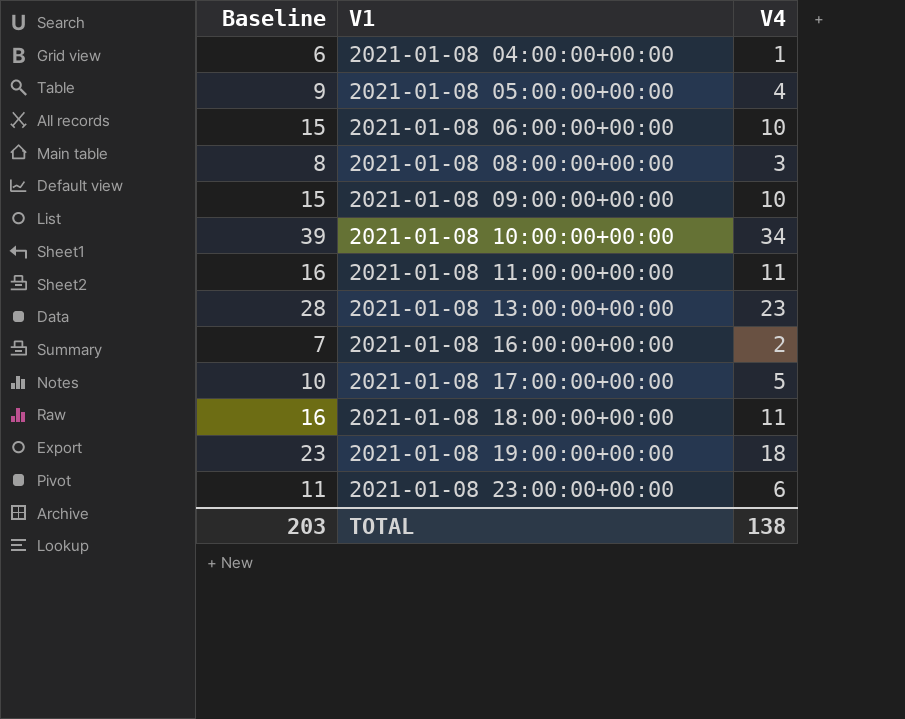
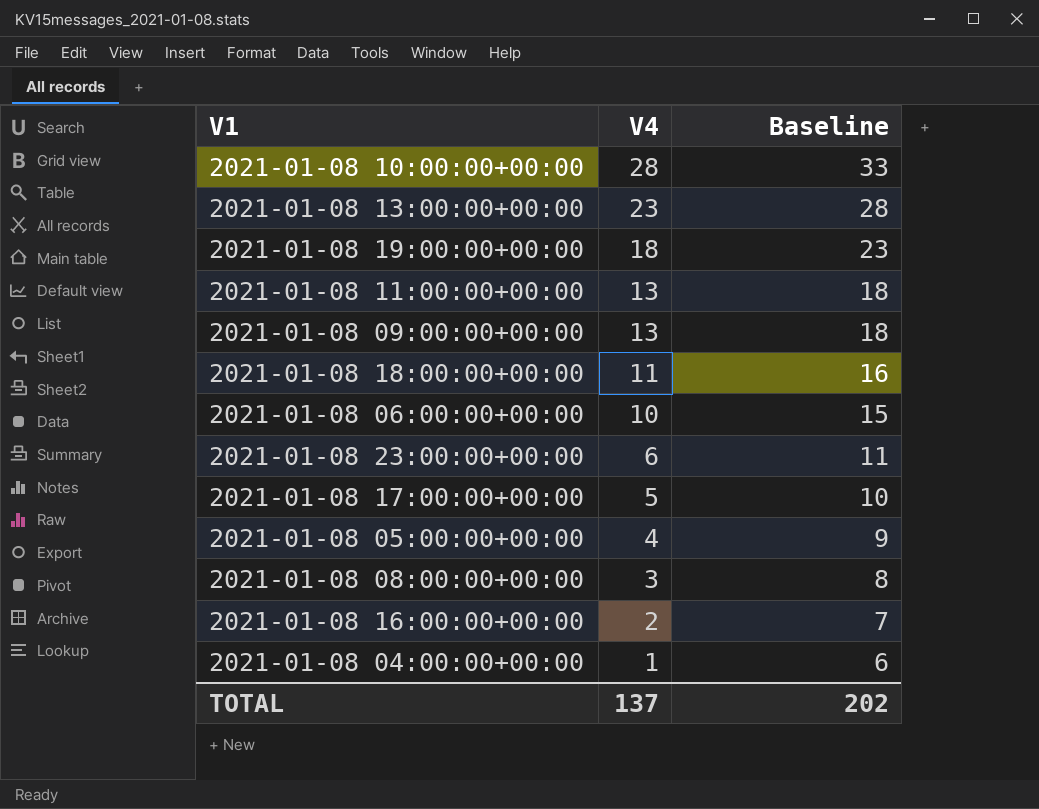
row order: V1 ascending -> V4 descending
column Baseline | position: 1 -> 3
2021-01-08 10:00:00+00:00 | V4: 34 -> 28
2021-01-08 10:00:00+00:00 | Baseline: 39 -> 33
2021-01-08 11:00:00+00:00 | V4: 11 -> 13
2021-01-08 11:00:00+00:00 | Baseline: 16 -> 18
2021-01-08 09:00:00+00:00 | V4: 10 -> 13
2021-01-08 09:00:00+00:00 | Baseline: 15 -> 18
TOTAL | V4: 138 -> 137
TOTAL | Baseline: 203 -> 202

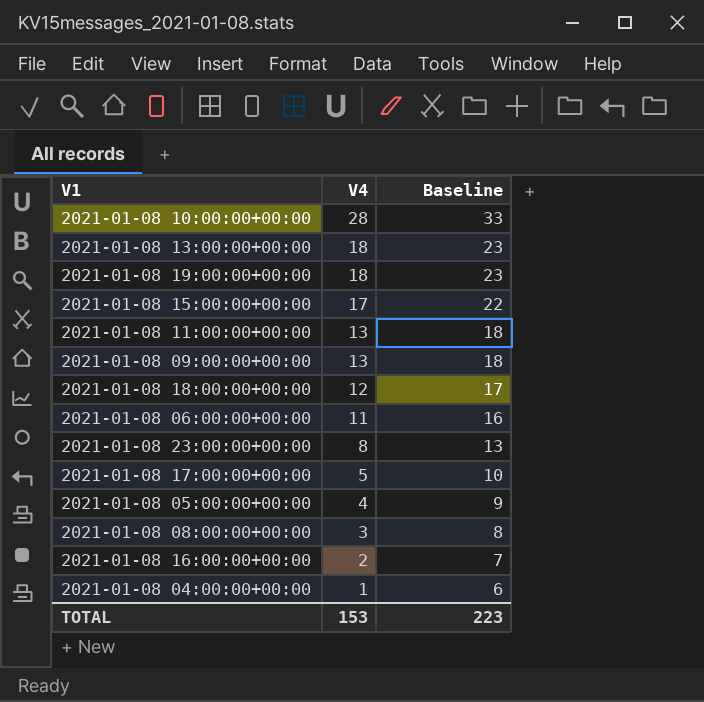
2021-01-08 13:00:00+00:00 | V4: 23 -> 18
2021-01-08 13:00:00+00:00 | Baseline: 28 -> 23
row 2021-01-08 15:00:00+00:00: none -> 17 | 22
2021-01-08 18:00:00+00:00 | V4: 11 -> 12
2021-01-08 18:00:00+00:00 | Baseline: 16 -> 17
2021-01-08 06:00:00+00:00 | V4: 10 -> 11
2021-01-08 06:00:00+00:00 | Baseline: 15 -> 16
2021-01-08 23:00:00+00:00 | V4: 6 -> 8
2021-01-08 23:00:00+00:00 | Baseline: 11 -> 13
TOTAL | V4: 137 -> 153
TOTAL | Baseline: 202 -> 223

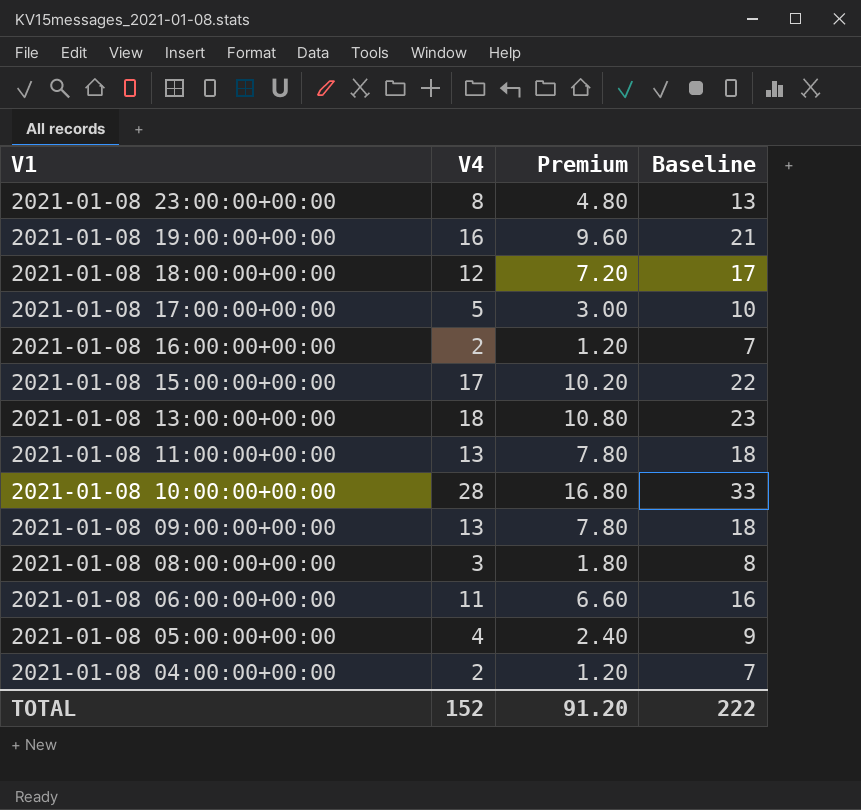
row order: V4 descending -> V1 descending
column Premium | formula: none -> [V4] * 0.6
2021-01-08 19:00:00+00:00 | V4: 18 -> 16
2021-01-08 19:00:00+00:00 | Baseline: 23 -> 21
2021-01-08 04:00:00+00:00 | V4: 1 -> 2
2021-01-08 04:00:00+00:00 | Baseline: 6 -> 7
TOTAL | V4: 153 -> 152
TOTAL | Baseline: 223 -> 222

